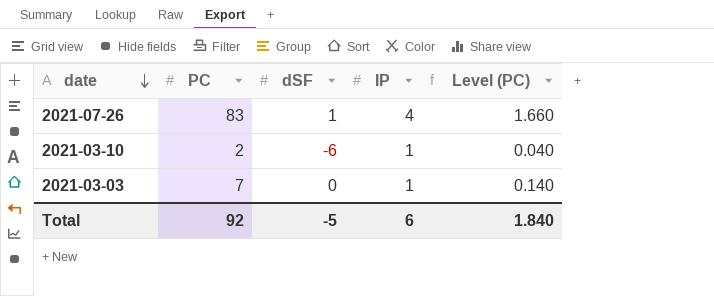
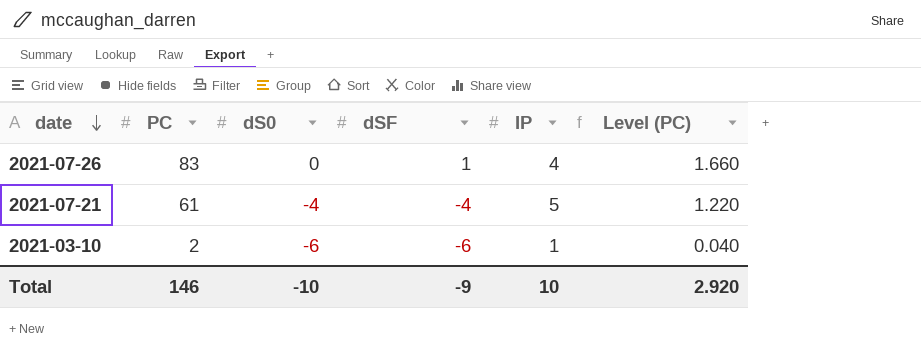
column dS0 | position: none -> 3
row 2021-03-03: 7 | 0 | 1 | 0.140 -> none
row 2021-07-21: none -> 61 | -4 | -4 | 5 | 1.220
Total | PC: 92 -> 146
Total | dSF: -5 -> -9
Total | IP: 6 -> 10
Total | Level (PC): 1.840 -> 2.920

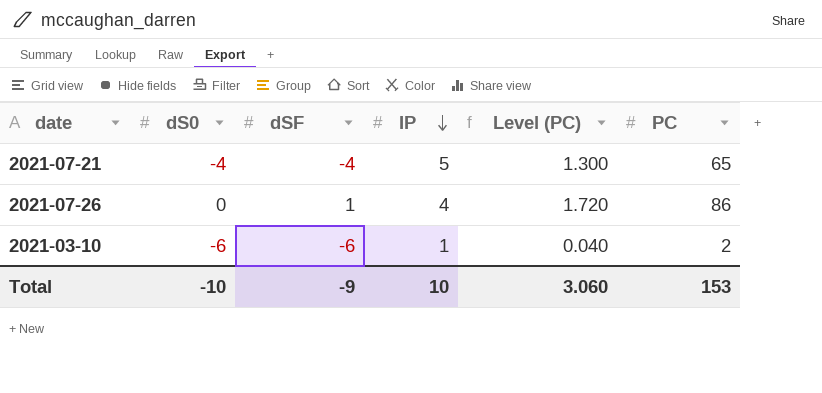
row order: date descending -> IP descending
column PC | position: 2 -> 6
2021-07-21 | Level (PC): 1.220 -> 1.300
2021-07-21 | PC: 61 -> 65
2021-07-26 | Level (PC): 1.660 -> 1.720
2021-07-26 | PC: 83 -> 86
Total | Level (PC): 2.920 -> 3.060
Total | PC: 146 -> 153

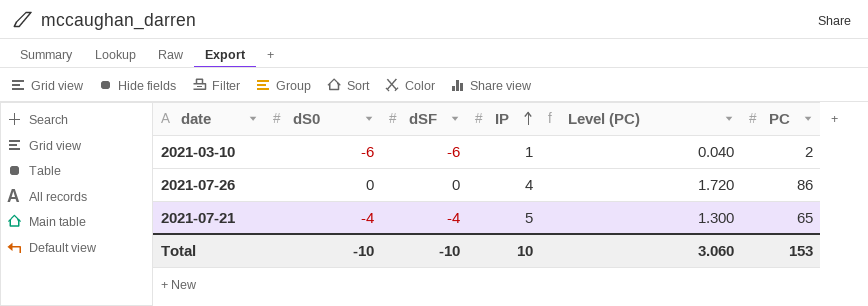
row order: IP descending -> IP ascending
2021-07-26 | dSF: 1 -> 0
Total | dSF: -9 -> -10

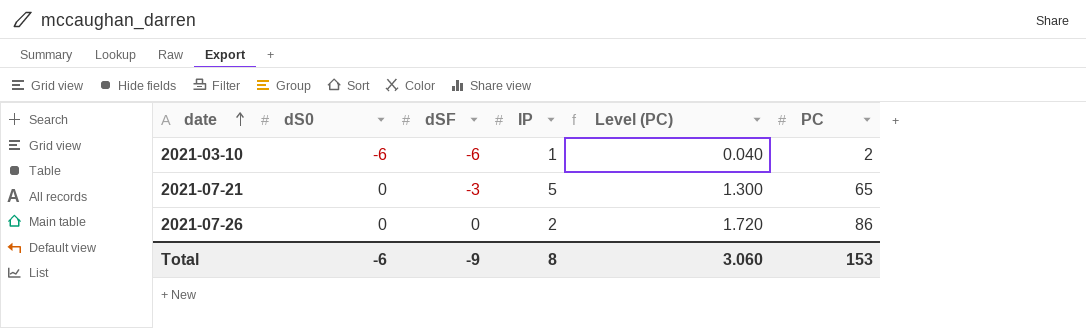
row order: IP ascending -> date ascending
2021-07-21 | dS0: -4 -> 0
2021-07-21 | dSF: -4 -> -3
2021-07-26 | IP: 4 -> 2
Total | dS0: -10 -> -6
Total | dSF: -10 -> -9
Total | IP: 10 -> 8

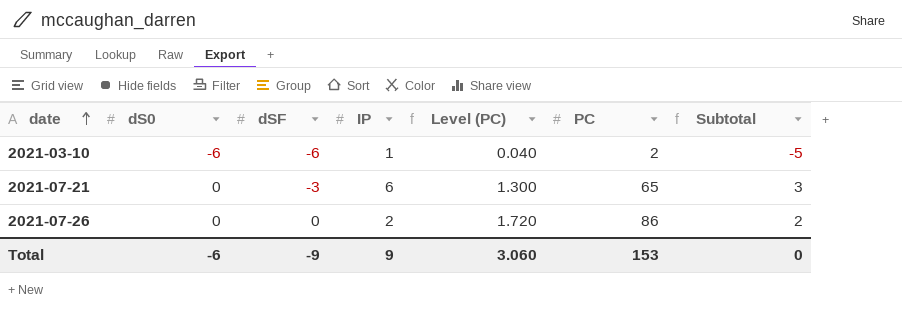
column Subtotal | formula: none -> [dSF] + [IP]
2021-07-21 | IP: 5 -> 6
Total | IP: 8 -> 9

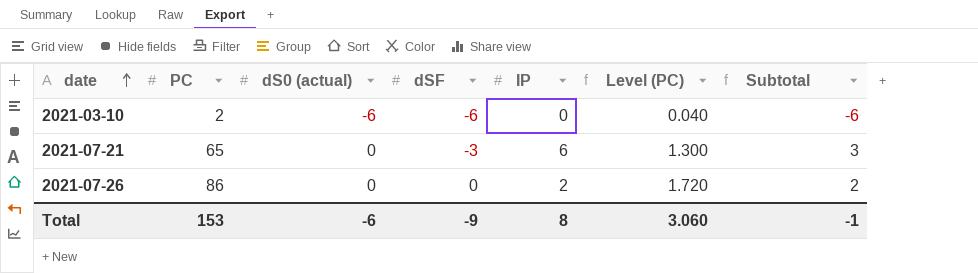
column PC | position: 6 -> 2
column name: dS0 -> dS0 (actual)
2021-03-10 | IP: 1 -> 0
2021-03-10 | Subtotal: -5 -> -6
Total | IP: 9 -> 8
Total | Subtotal: 0 -> -1

